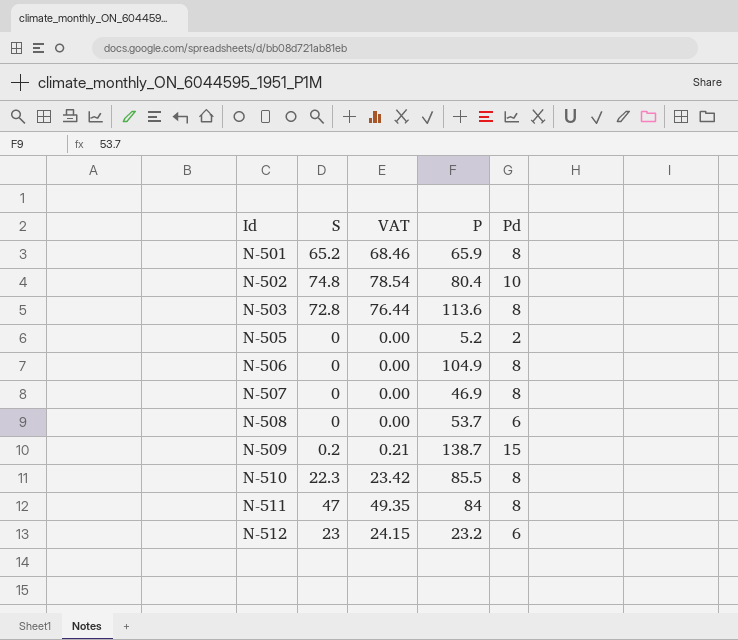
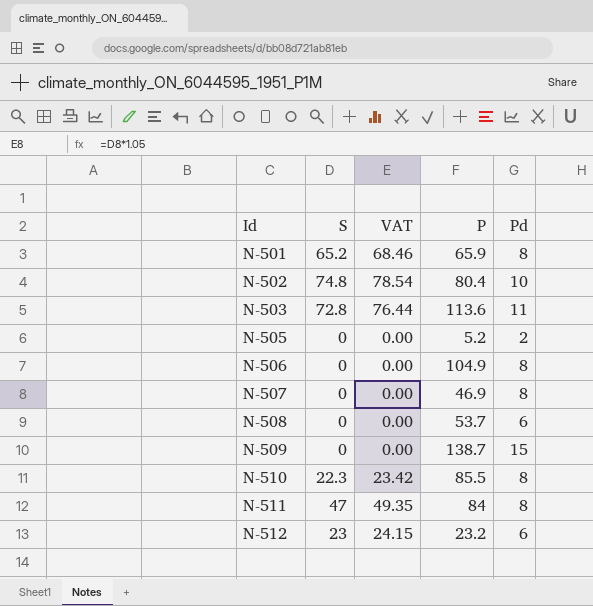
N-503 | Pd: 8 -> 11
N-509 | S: 0.2 -> 0
N-509 | VAT: 0.21 -> 0.00

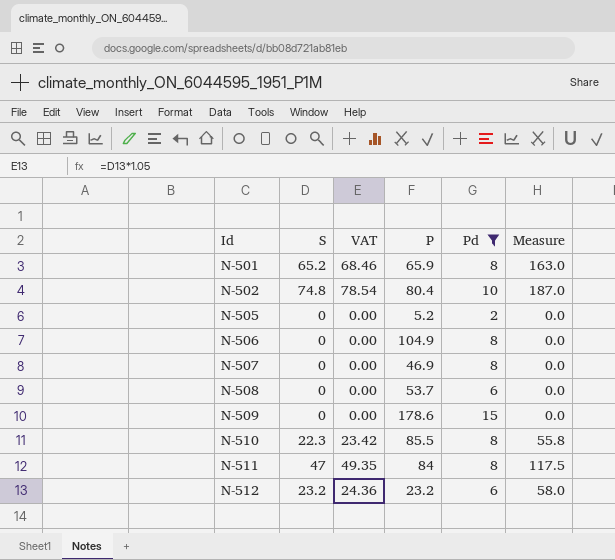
filter: none -> Pd != 11
column Measure | formula: none -> [S] * 2.5
N-509 | P: 138.7 -> 178.6
N-512 | S: 23 -> 23.2
N-512 | VAT: 24.15 -> 24.36

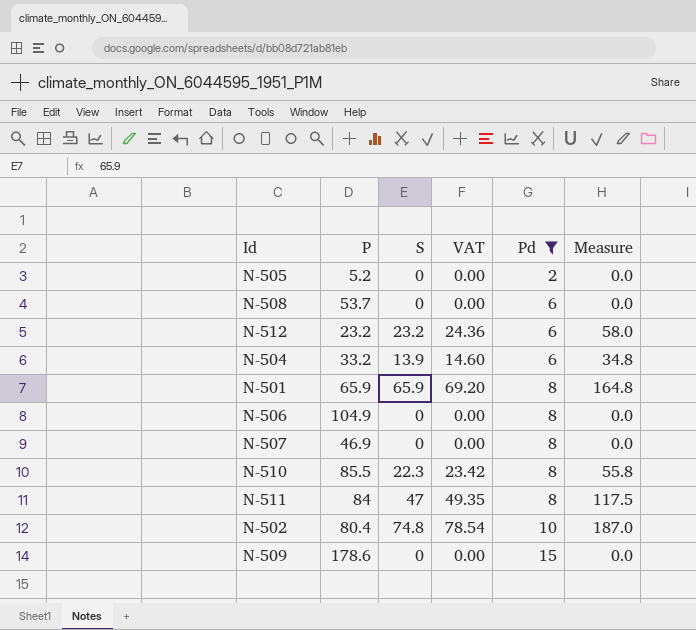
row order: Id ascending -> Pd ascending
column P | position: 4 -> 2
row N-504: none -> 33.2 | 13.9 | 14.60 | 6 | 34.8
N-501 | S: 65.2 -> 65.9
N-501 | VAT: 68.46 -> 69.20
N-501 | Measure: 163.0 -> 164.8

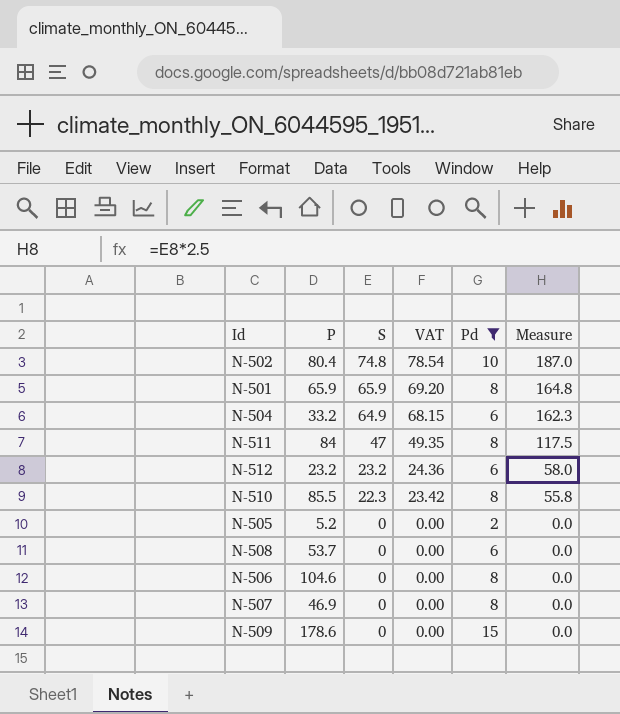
row order: Pd ascending -> S descending
N-504 | S: 13.9 -> 64.9
N-504 | VAT: 14.60 -> 68.15
N-504 | Measure: 34.8 -> 162.3
N-506 | P: 104.9 -> 104.6

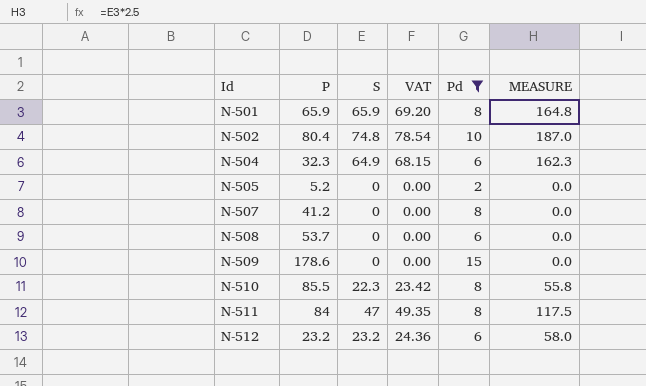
row order: S descending -> Id ascending
column name: Measure -> MEASURE
row N-506: 104.6 | 0 | 0.00 | 8 | 0.0 -> none
N-504 | P: 33.2 -> 32.3
N-507 | P: 46.9 -> 41.2

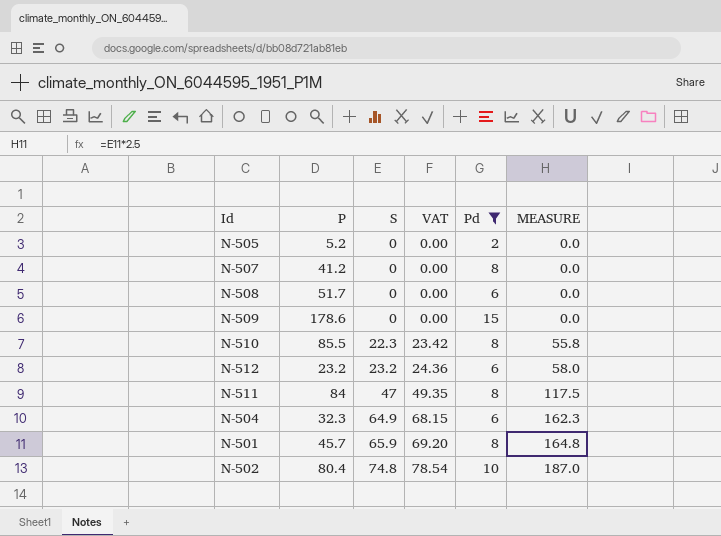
row order: Id ascending -> S ascending
N-508 | P: 53.7 -> 51.7
N-501 | P: 65.9 -> 45.7

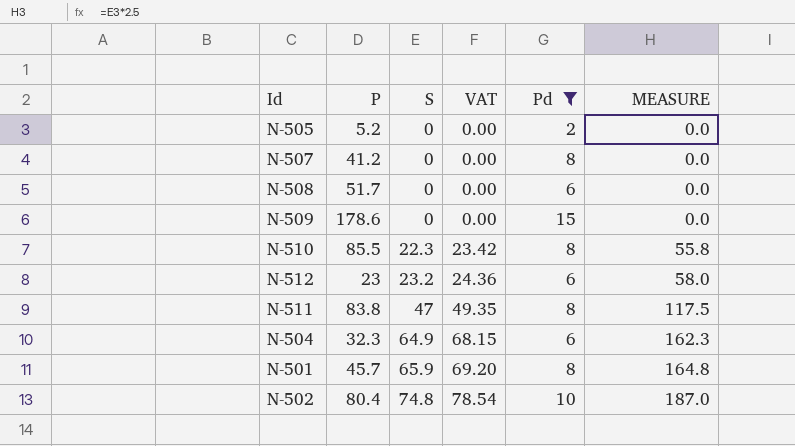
N-512 | P: 23.2 -> 23
N-511 | P: 84 -> 83.8

